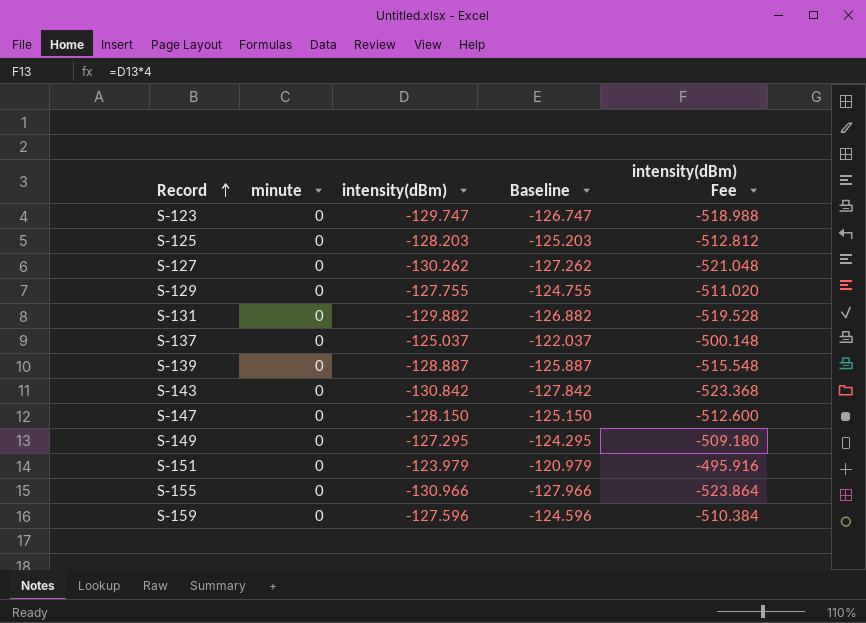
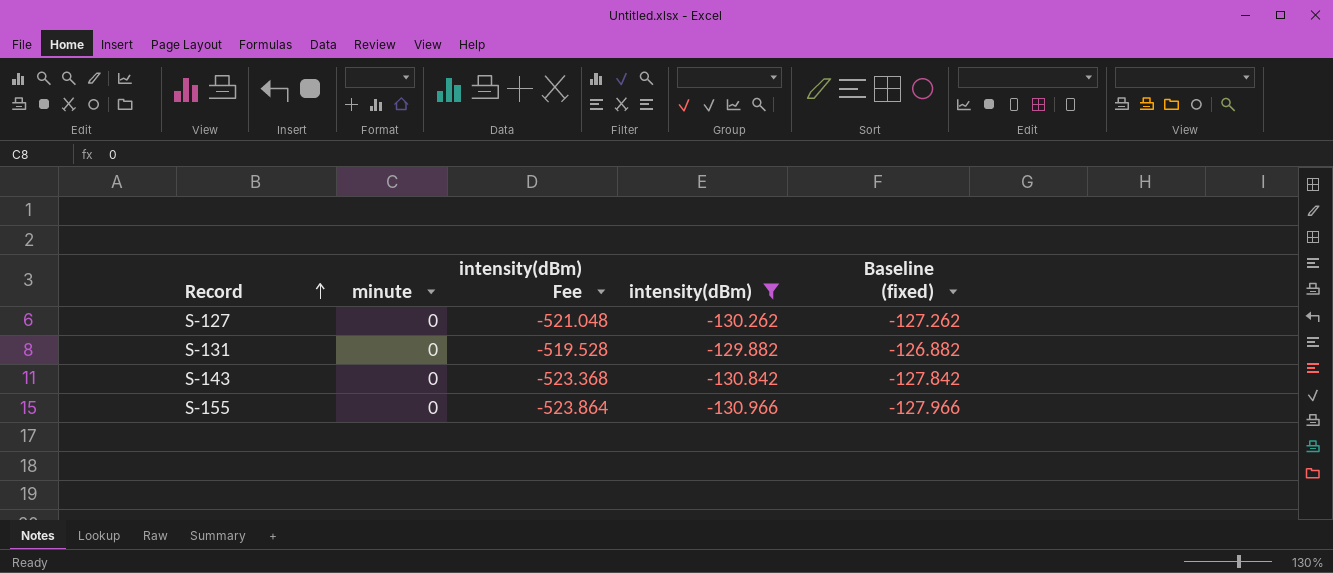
filter: none -> intensity(dBm) <= -129.882
column intensity(dBm) Fee | position: 5 -> 3
column name: Baseline -> Baseline (fixed)

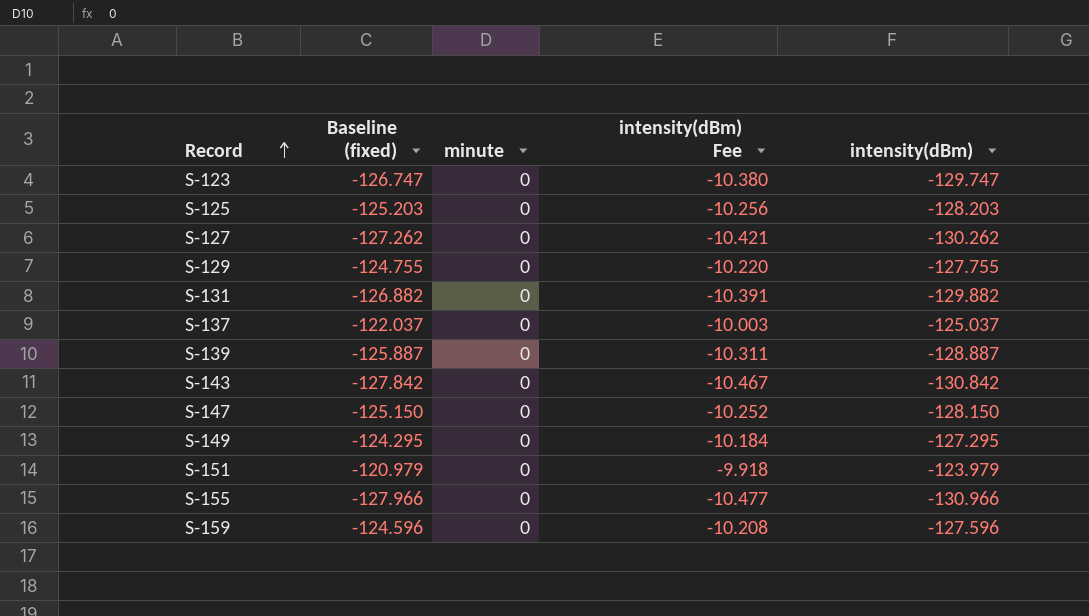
filter: intensity(dBm) <= -129.882 -> none
column Baseline (fixed) | position: 5 -> 2
column intensity(dBm) Fee | formula: [intensity(dBm)] * 4 -> [intensity(dBm)] * 0.08

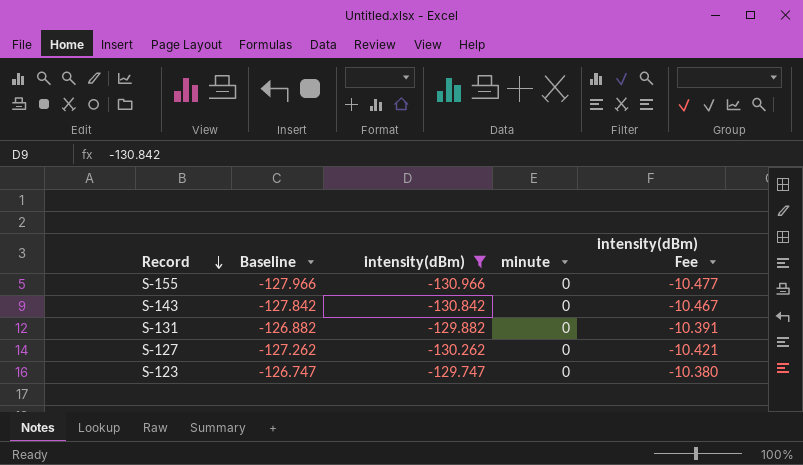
filter: none -> intensity(dBm) <= -129.747
row order: Record ascending -> Record descending
column name: Baseline (fixed) -> Baseline
column intensity(dBm) | position: 5 -> 3

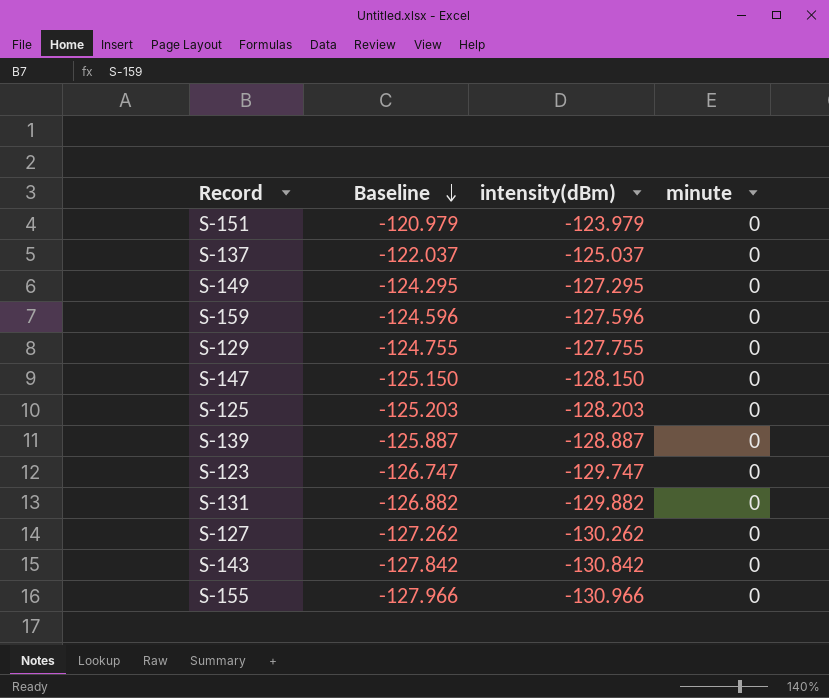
filter: intensity(dBm) <= -129.747 -> none
row order: Record descending -> Baseline descending
column intensity(dBm) Fee | formula: [intensity(dBm)] * 0.08 -> none

